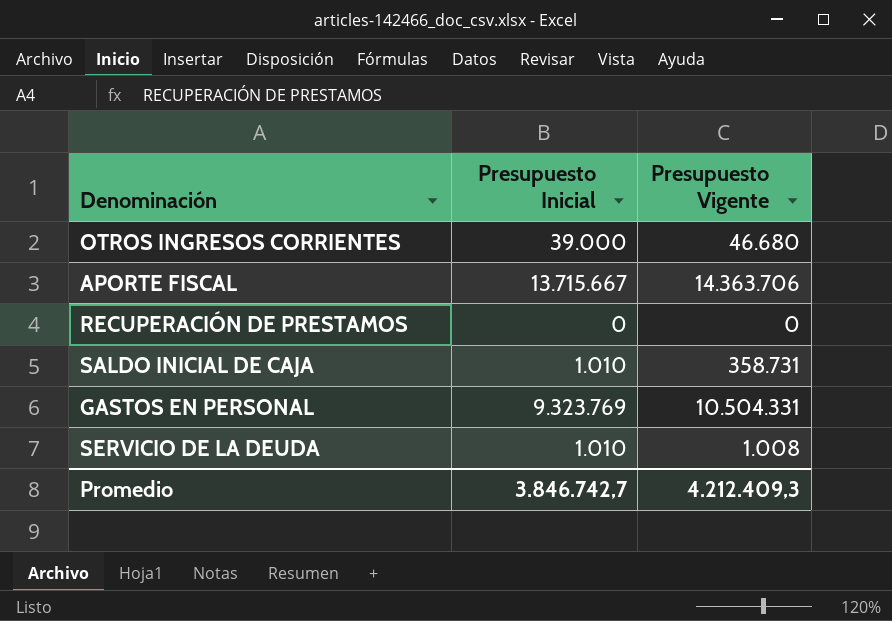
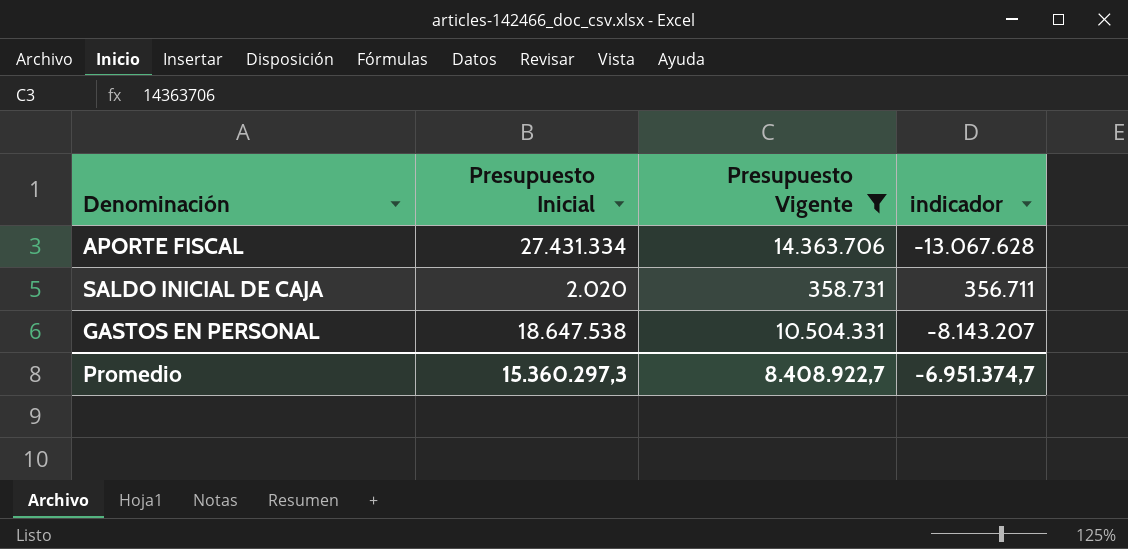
filter: none -> Presupuesto Vigente >= 358.731
column indicador | formula: none -> [Presupuesto Vigente] - [Presupuesto Inicial]
APORTE FISCAL | Presupuesto Inicial: 13.715.667 -> 27.431.334
SALDO INICIAL DE CAJA | Presupuesto Inicial: 1.010 -> 2.020
GASTOS EN PERSONAL | Presupuesto Inicial: 9.323.769 -> 18.647.538
Promedio | Presupuesto Inicial: 3.846.742,7 -> 15.360.297,3
Promedio | Presupuesto Vigente: 4.212.409,3 -> 8.408.922,7

